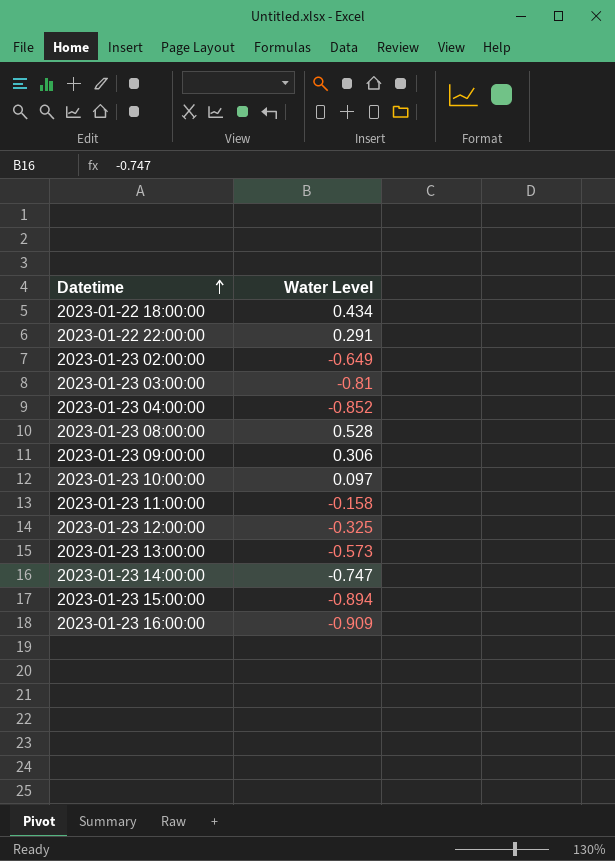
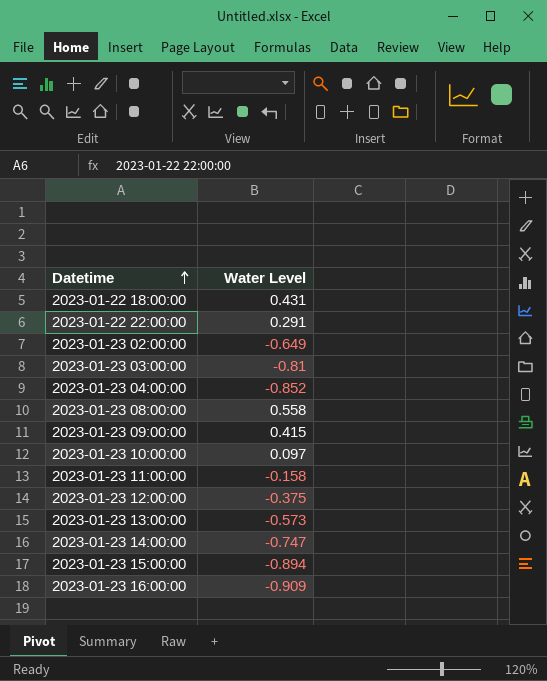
2023-01-22 18:00:00 | Water Level: 0.434 -> 0.431
2023-01-23 08:00:00 | Water Level: 0.528 -> 0.558
2023-01-23 09:00:00 | Water Level: 0.306 -> 0.415
2023-01-23 12:00:00 | Water Level: -0.325 -> -0.375

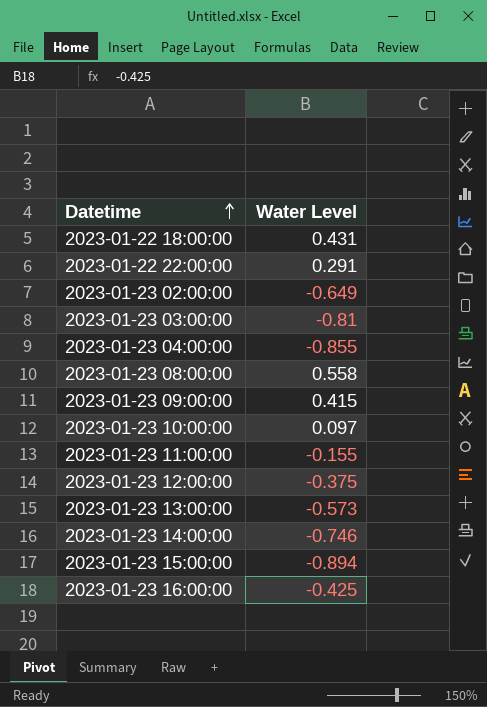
2023-01-23 04:00:00 | Water Level: -0.852 -> -0.855
2023-01-23 11:00:00 | Water Level: -0.158 -> -0.155
2023-01-23 14:00:00 | Water Level: -0.747 -> -0.746
2023-01-23 16:00:00 | Water Level: -0.909 -> -0.425

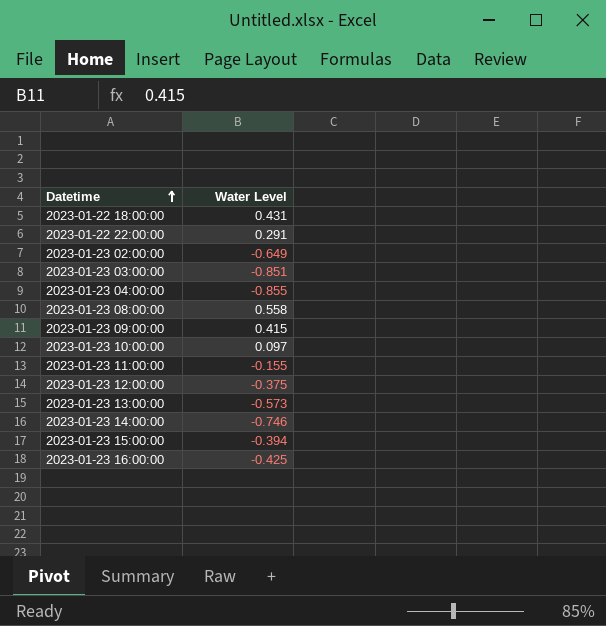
2023-01-23 03:00:00 | Water Level: -0.81 -> -0.851
2023-01-23 15:00:00 | Water Level: -0.894 -> -0.394

